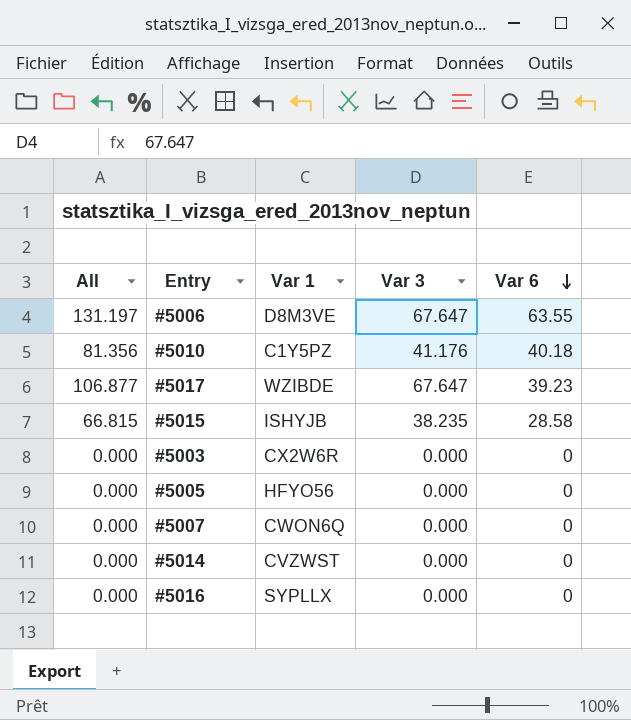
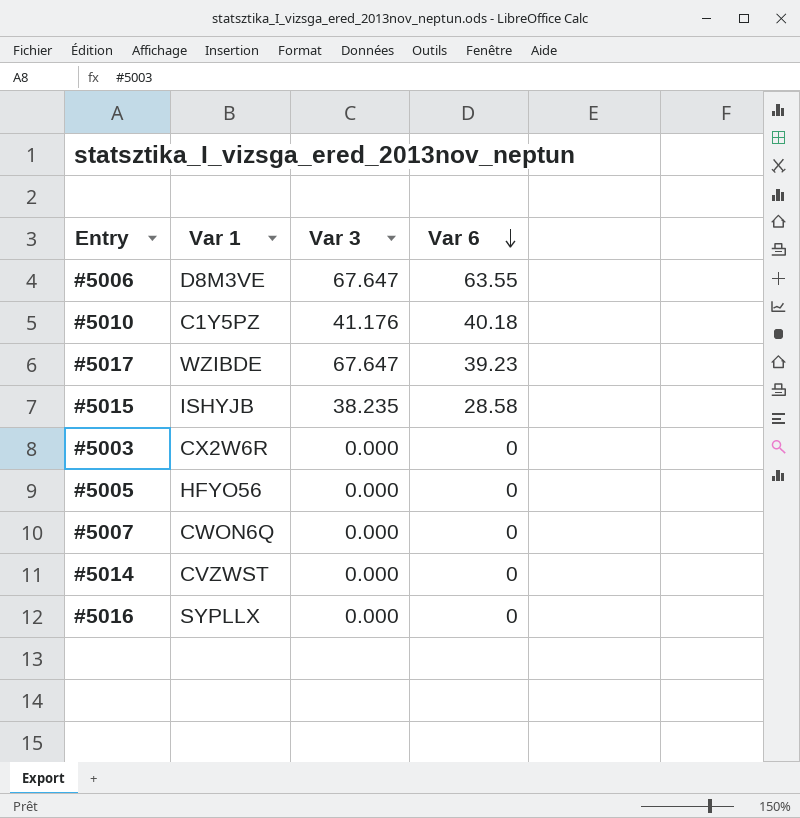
column All | formula: [Var 3] + [Var 6] -> none

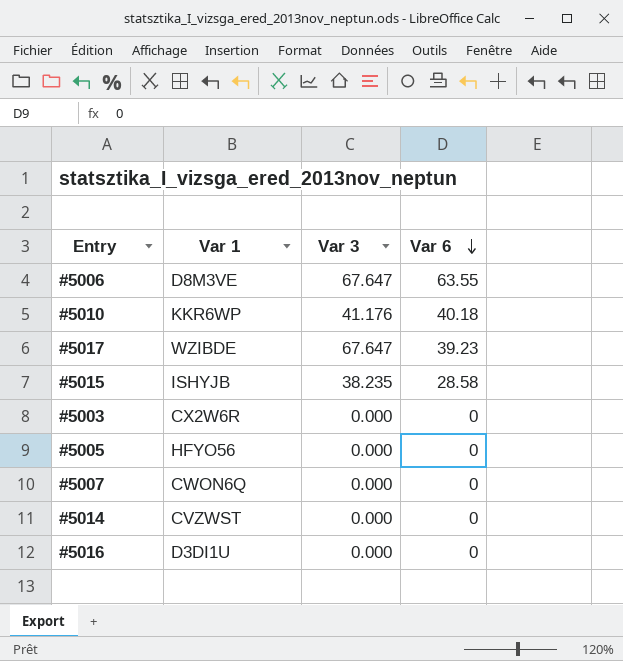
#5010 | Var 1: C1Y5PZ -> KKR6WP
#5016 | Var 1: SYPLLX -> D3DI1U

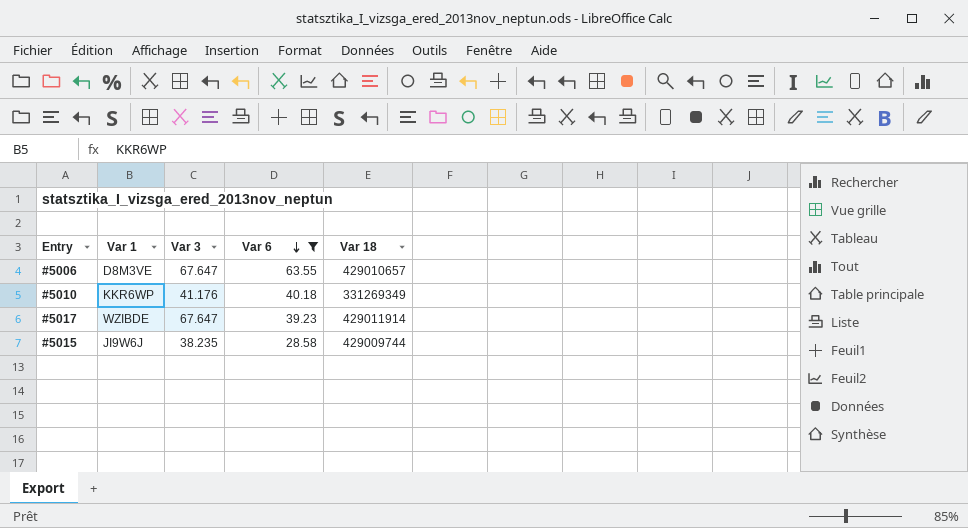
filter: none -> Var 6 != 0
column Var 18 | position: none -> 5
#5015 | Var 1: ISHYJB -> JI9W6J

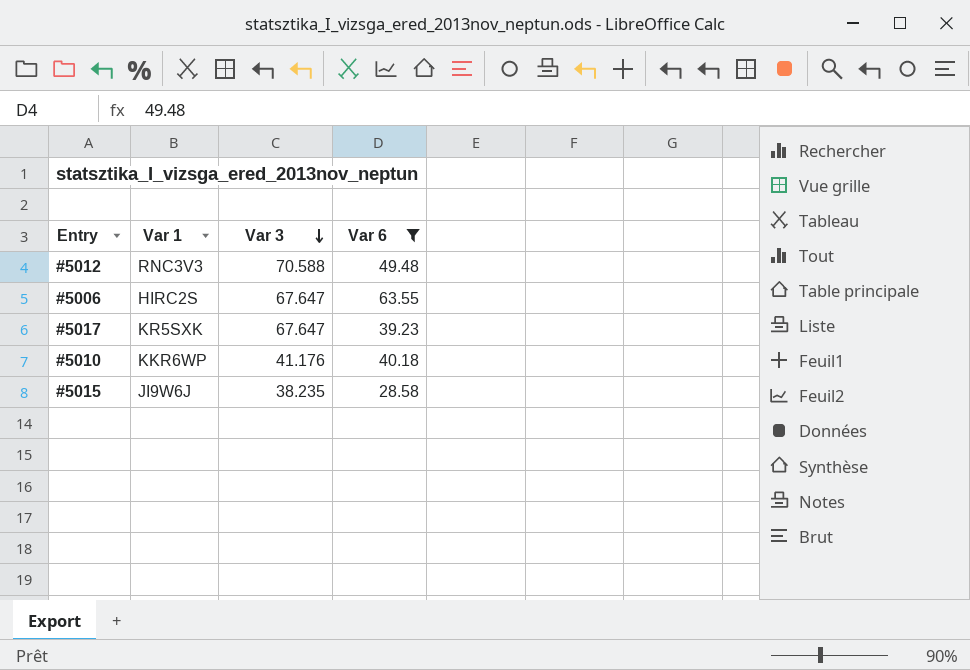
row order: Var 6 descending -> Var 3 descending
column Var 18 | position: 5 -> none
row #5012: none -> RNC3V3 | 70.588 | 49.48
#5006 | Var 1: D8M3VE -> HIRC2S
#5017 | Var 1: WZIBDE -> KR5SXK

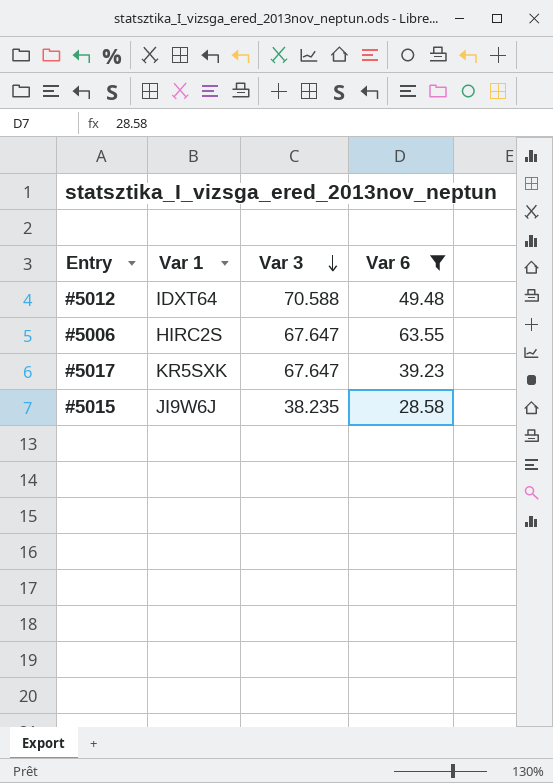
row #5010: KKR6WP | 41.176 | 40.18 -> none
#5012 | Var 1: RNC3V3 -> IDXT64

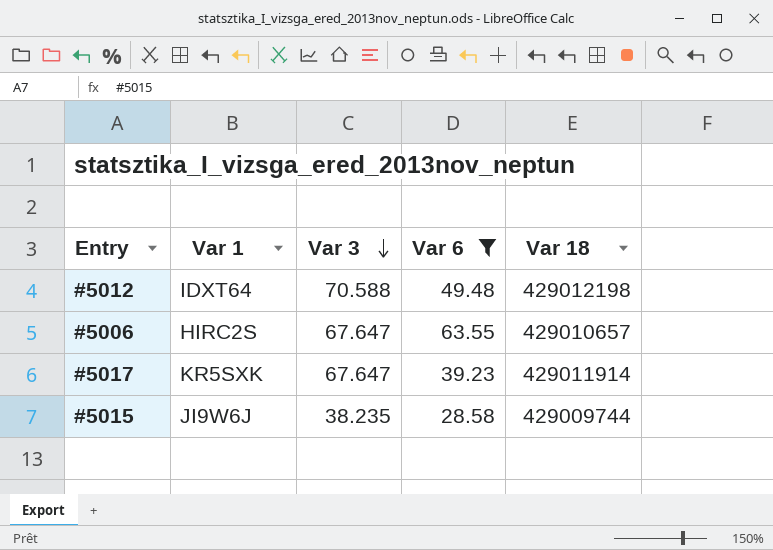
column Var 18 | position: none -> 5

